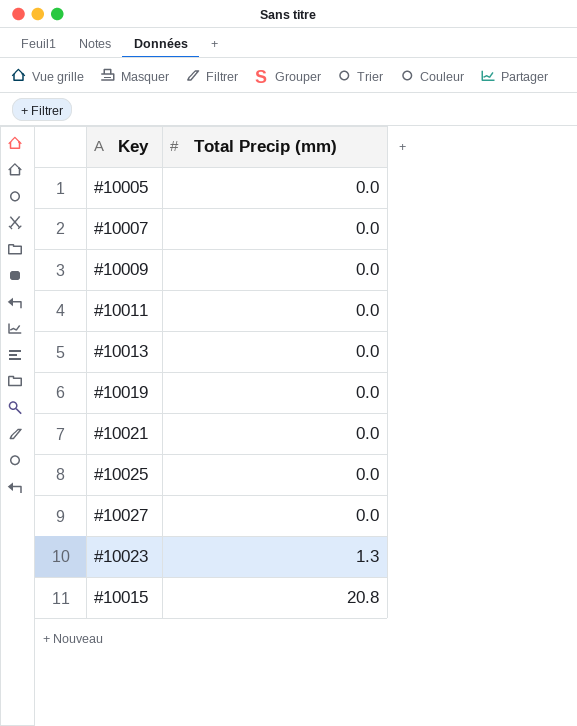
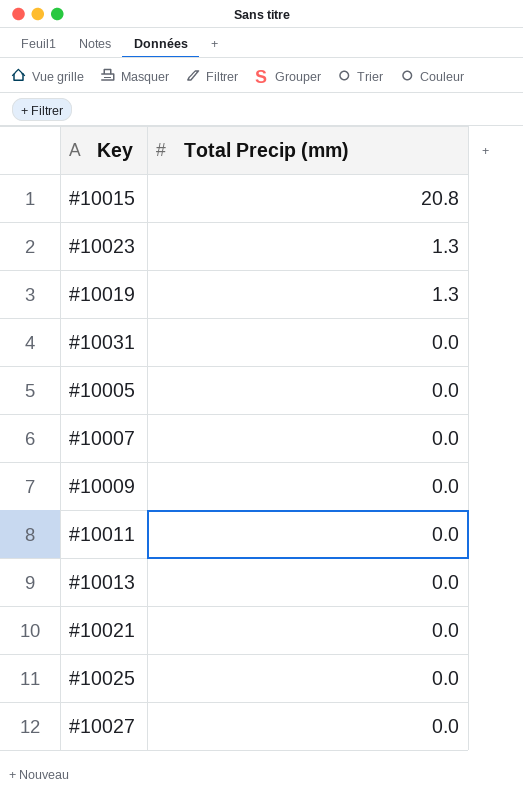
row order: Total Precip (mm) ascending -> Total Precip (mm) descending
#10019 | Total Precip (mm): 0.0 -> 1.3
row #10031: none -> 0.0

